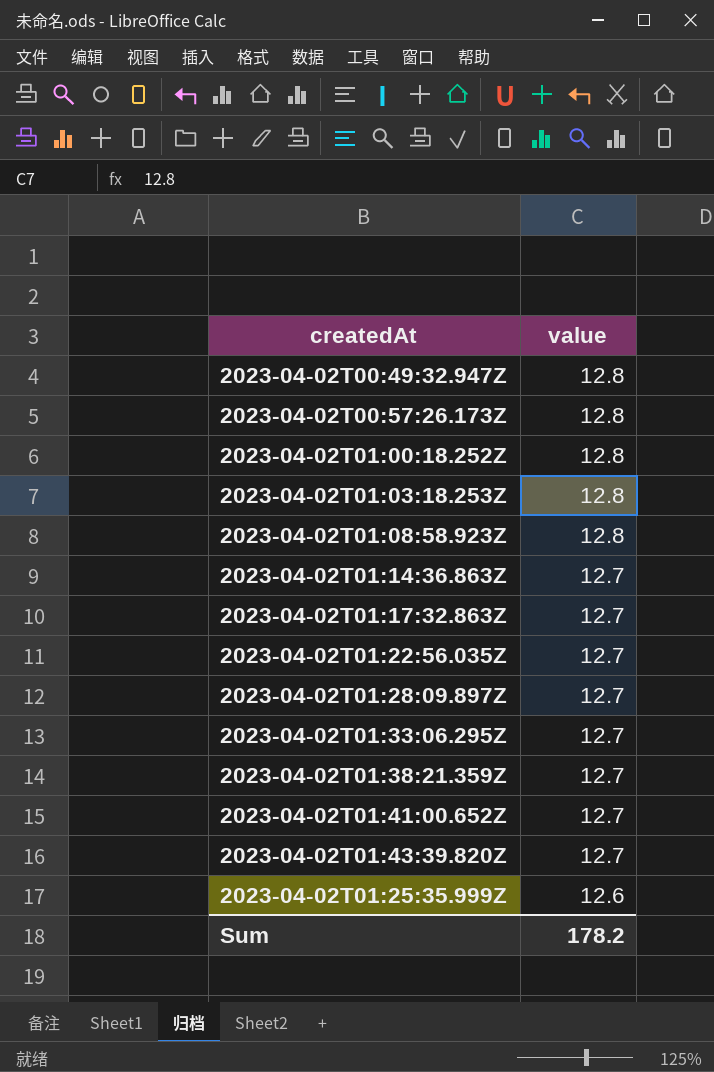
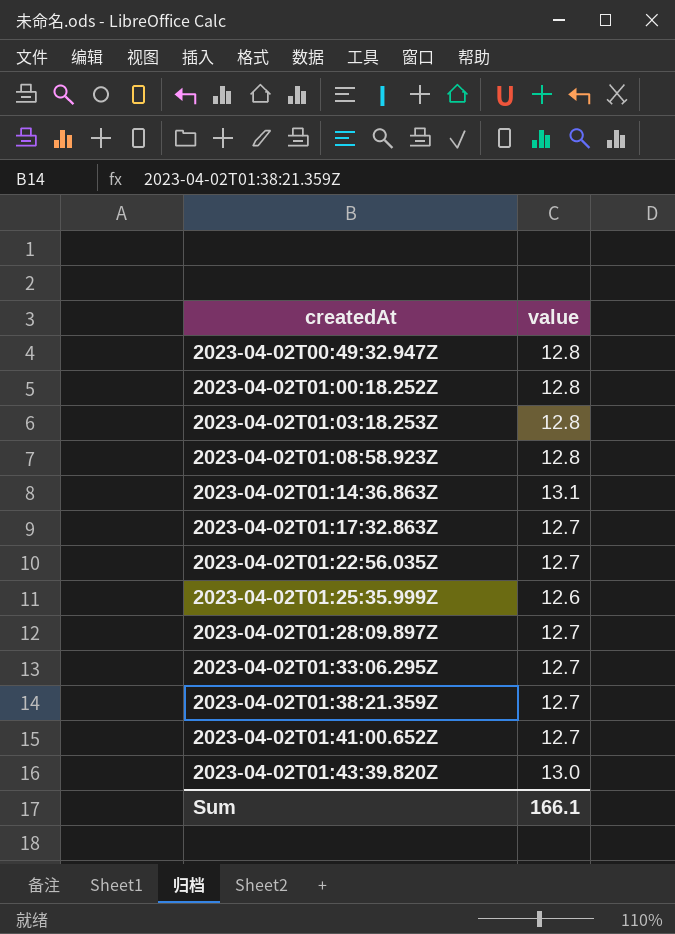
row order: value descending -> createdAt ascending
row 2023-04-02T00:57:26.173Z: 12.8 -> none
2023-04-02T01:14:36.863Z | value: 12.7 -> 13.1
2023-04-02T01:43:39.820Z | value: 12.7 -> 13.0
Sum | value: 178.2 -> 166.1

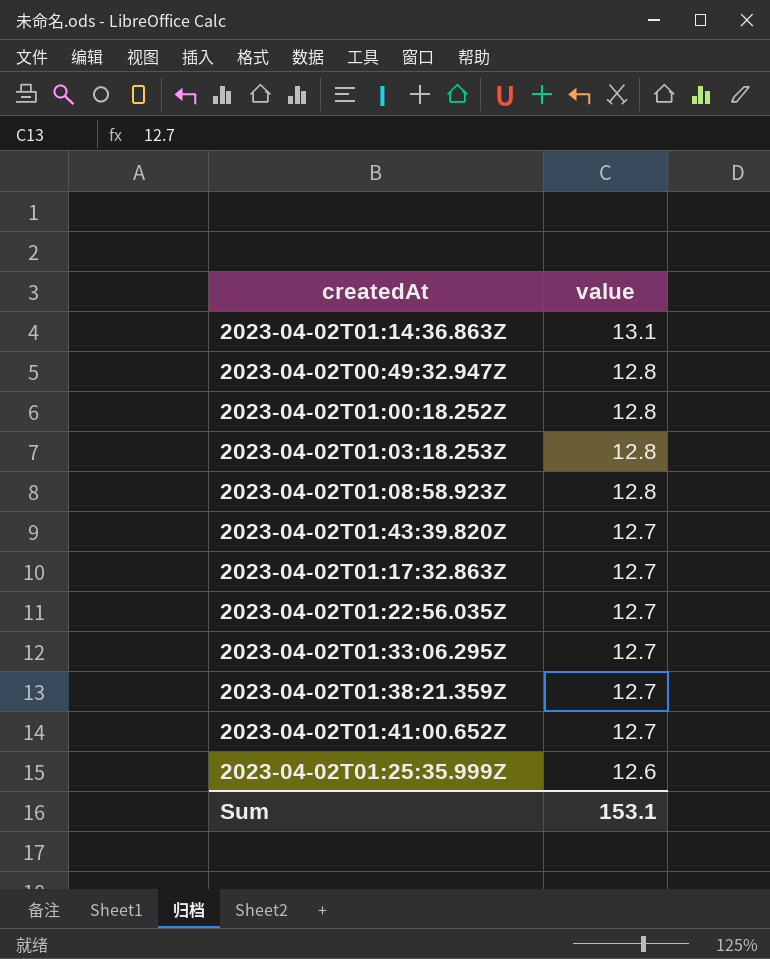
row order: createdAt ascending -> value descending
row 2023-04-02T01:28:09.897Z: 12.7 -> none
2023-04-02T01:43:39.820Z | value: 13.0 -> 12.7
Sum | value: 166.1 -> 153.1

